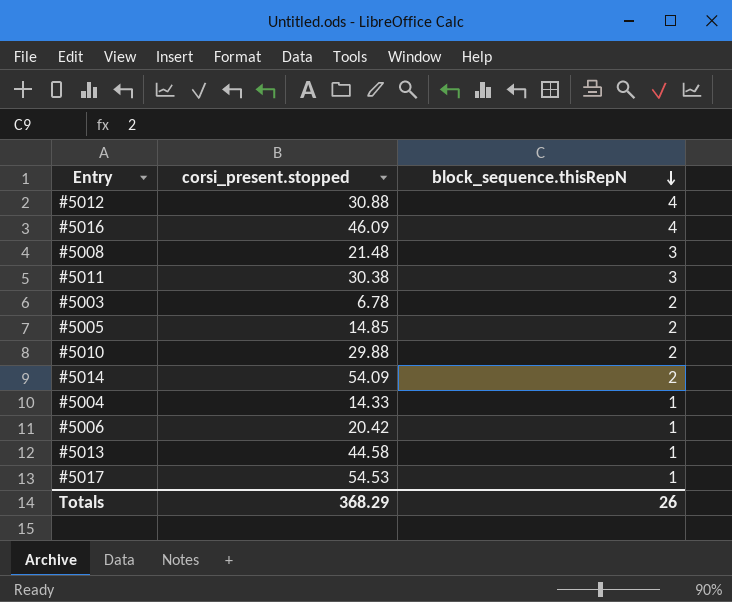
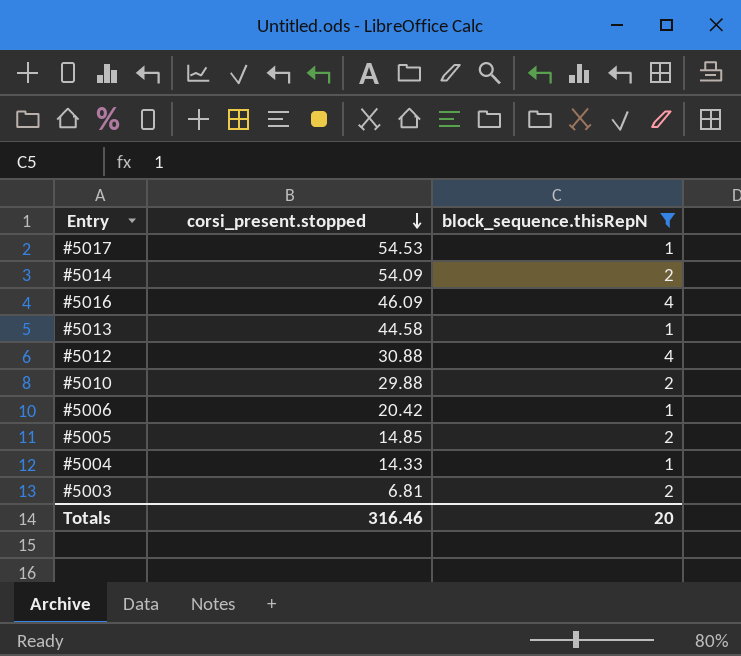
filter: none -> block_sequence.thisRepN != 3
row order: block_sequence.thisRepN descending -> corsi_present.stopped descending
#5003 | corsi_present.stopped: 6.78 -> 6.81
Totals | corsi_present.stopped: 368.29 -> 316.46
Totals | block_sequence.thisRepN: 26 -> 20

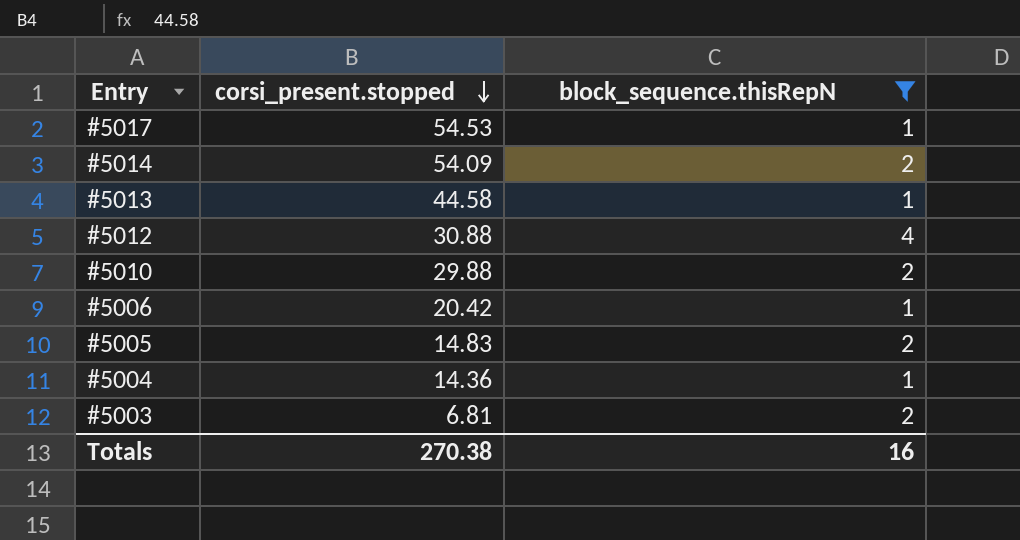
row #5016: 46.09 | 4 -> none
#5005 | corsi_present.stopped: 14.85 -> 14.83
#5004 | corsi_present.stopped: 14.33 -> 14.36
Totals | corsi_present.stopped: 316.46 -> 270.38
Totals | block_sequence.thisRepN: 20 -> 16

